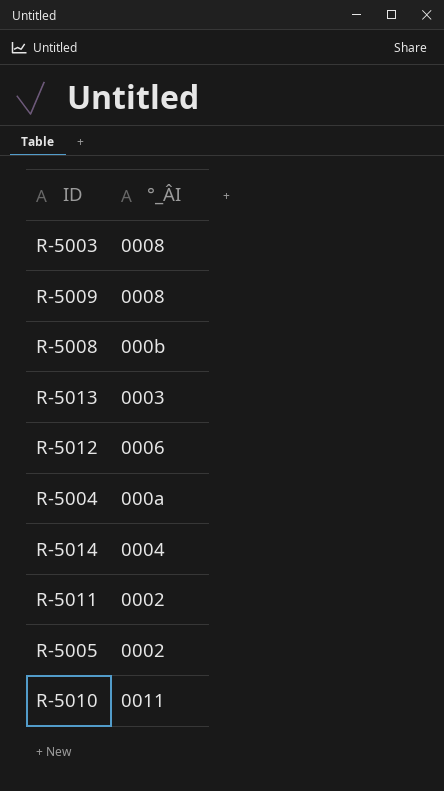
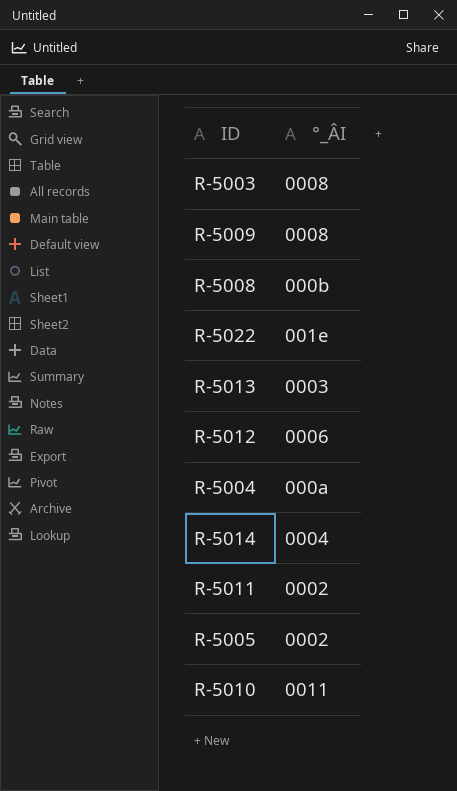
row R-5022: none -> 001e

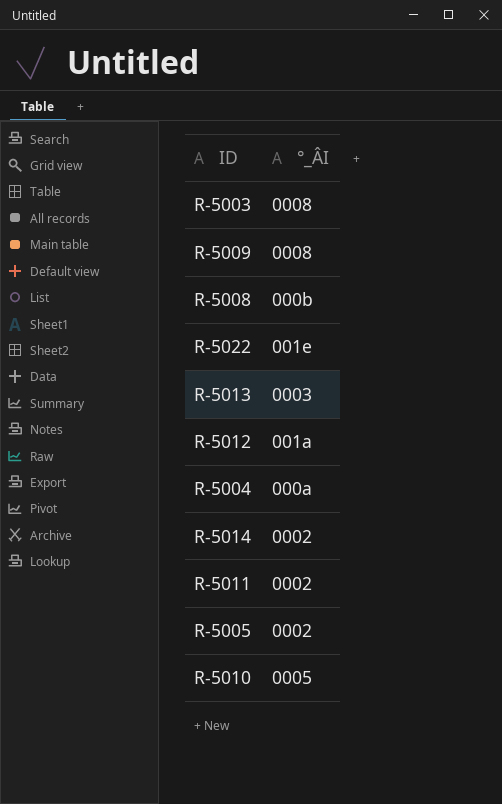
R-5012 | °_ÂI: 0006 -> 001a
R-5014 | °_ÂI: 0004 -> 0002
R-5010 | °_ÂI: 0011 -> 0005

